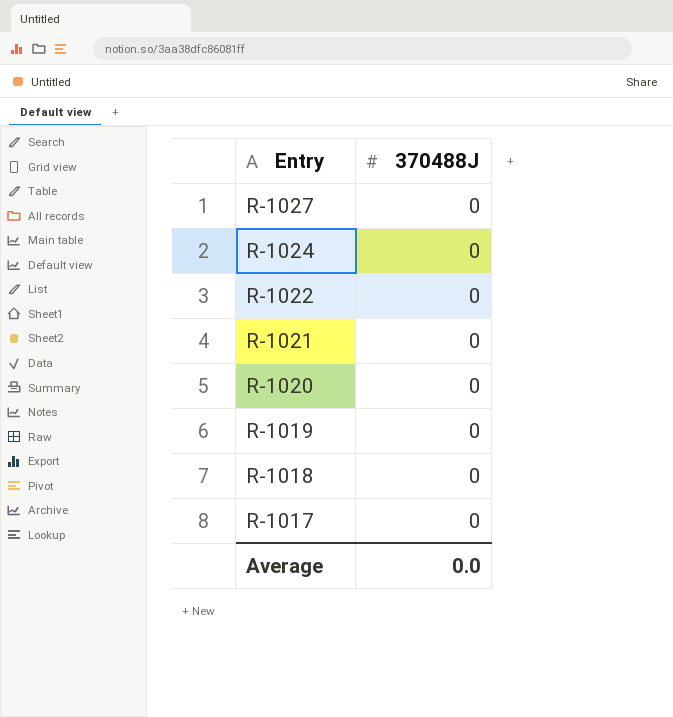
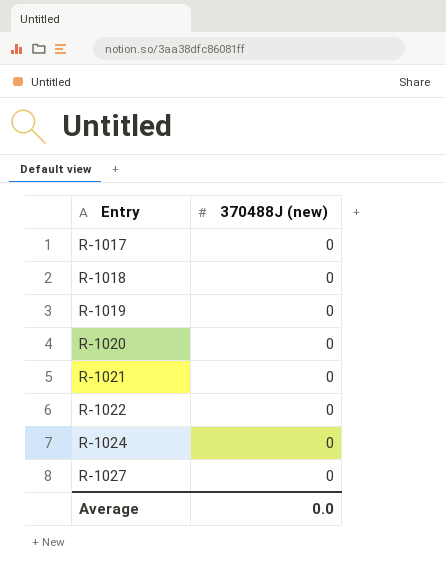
row order: Entry descending -> Entry ascending
column name: 370488J -> 370488J (new)

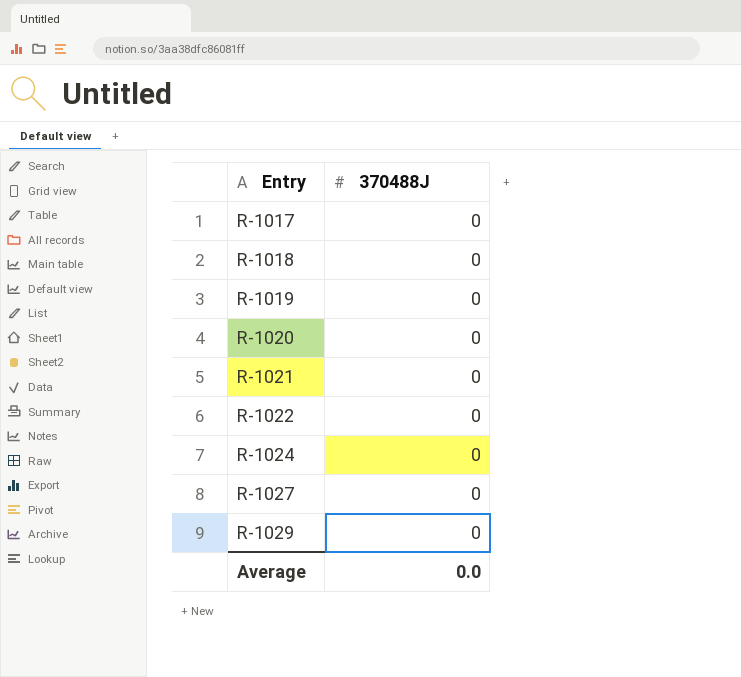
column name: 370488J (new) -> 370488J
row R-1029: none -> 0

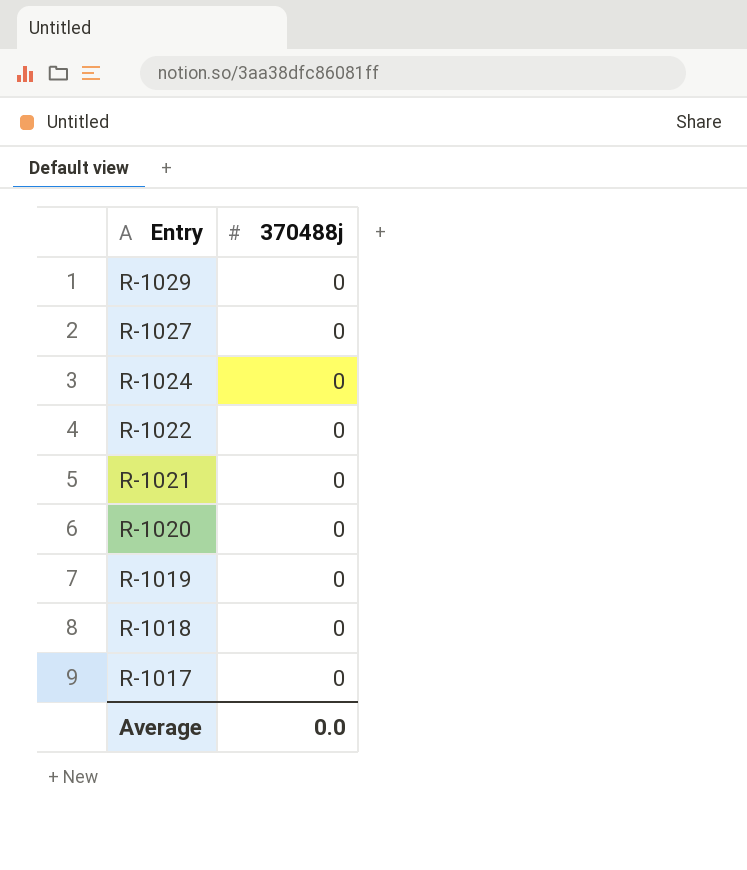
row order: Entry ascending -> Entry descending
column name: 370488J -> 370488j

